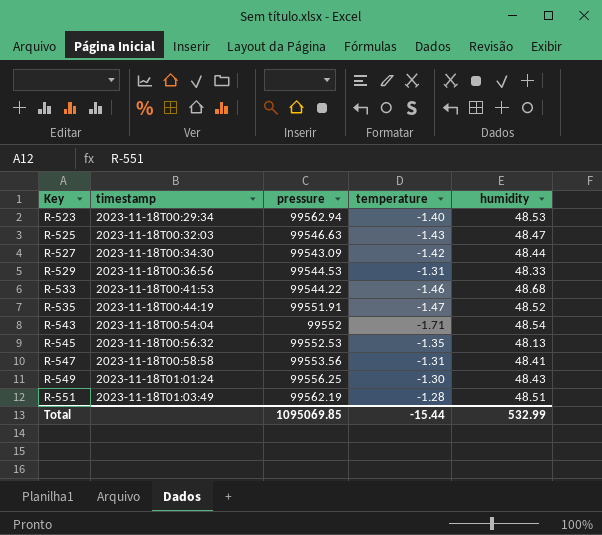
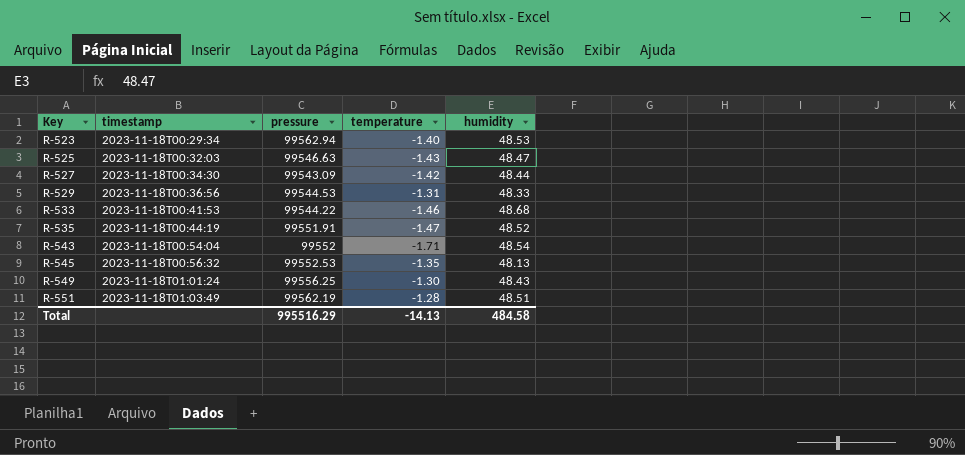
row R-547: 2023-11-18T00:58:58 | 99553.56 | -1.31 | 48.41 -> none
Total | pressure: 1095069.85 -> 995516.29
Total | temperature: -15.44 -> -14.13
Total | humidity: 532.99 -> 484.58

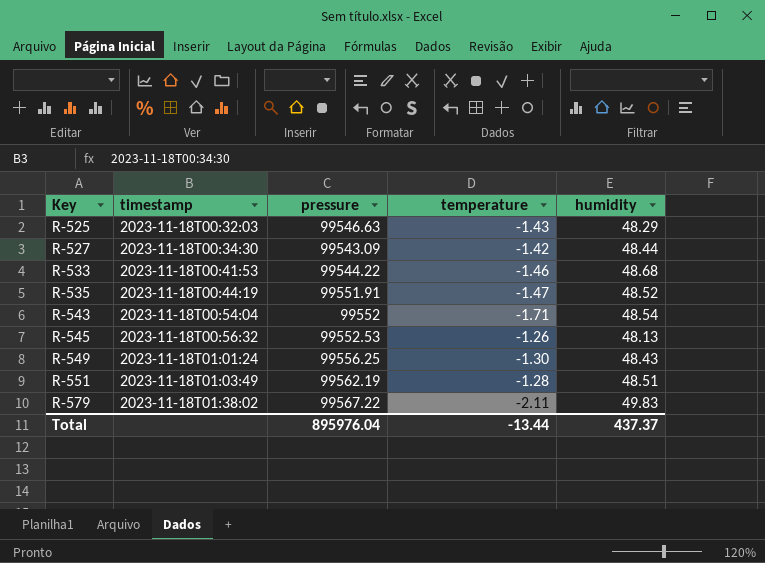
row R-523: 2023-11-18T00:29:34 | 99562.94 | -1.40 | 48.53 -> none
row R-529: 2023-11-18T00:36:56 | 99544.53 | -1.31 | 48.33 -> none
R-525 | humidity: 48.47 -> 48.29
R-545 | temperature: -1.35 -> -1.26
row R-579: none -> 2023-11-18T01:38:02 | 99567.22 | -2.11 | 49.83
Total | pressure: 995516.29 -> 895976.04
Total | temperature: -14.13 -> -13.44
Total | humidity: 484.58 -> 437.37

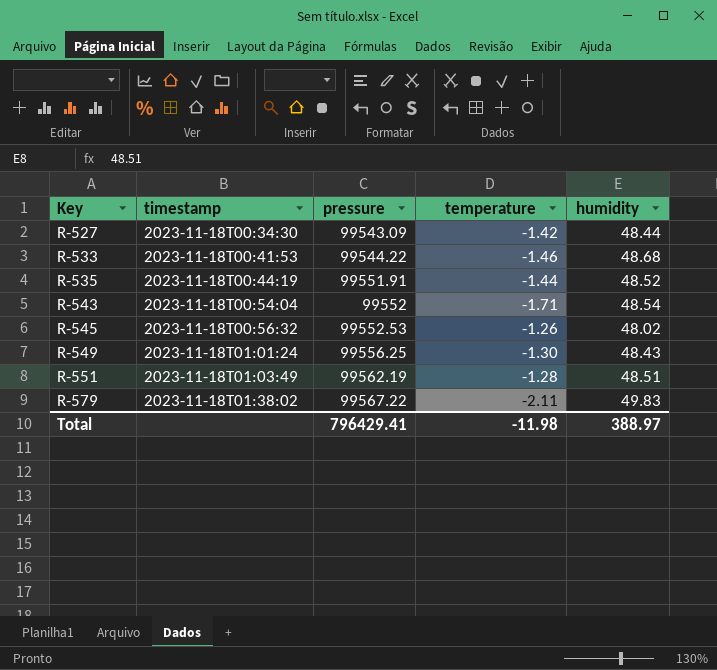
row R-525: 2023-11-18T00:32:03 | 99546.63 | -1.43 | 48.29 -> none
R-535 | temperature: -1.47 -> -1.44
R-545 | humidity: 48.13 -> 48.02
Total | pressure: 895976.04 -> 796429.41
Total | temperature: -13.44 -> -11.98
Total | humidity: 437.37 -> 388.97

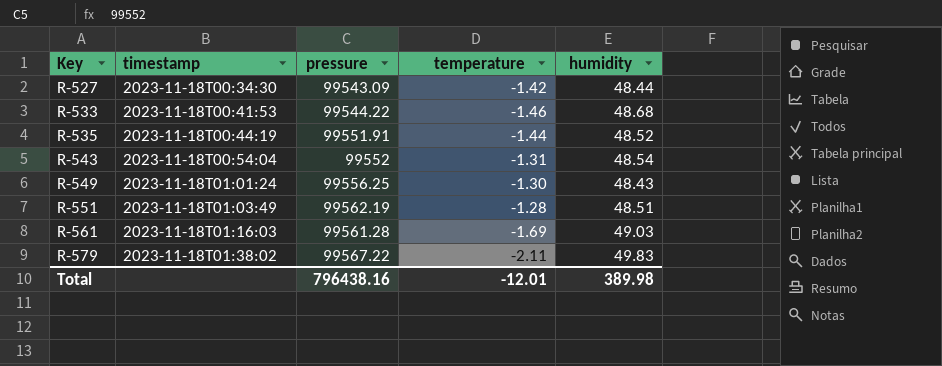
row R-545: 2023-11-18T00:56:32 | 99552.53 | -1.26 | 48.02 -> none
R-543 | temperature: -1.71 -> -1.31
row R-561: none -> 2023-11-18T01:16:03 | 99561.28 | -1.69 | 49.03
Total | pressure: 796429.41 -> 796438.16
Total | temperature: -11.98 -> -12.01
Total | humidity: 388.97 -> 389.98

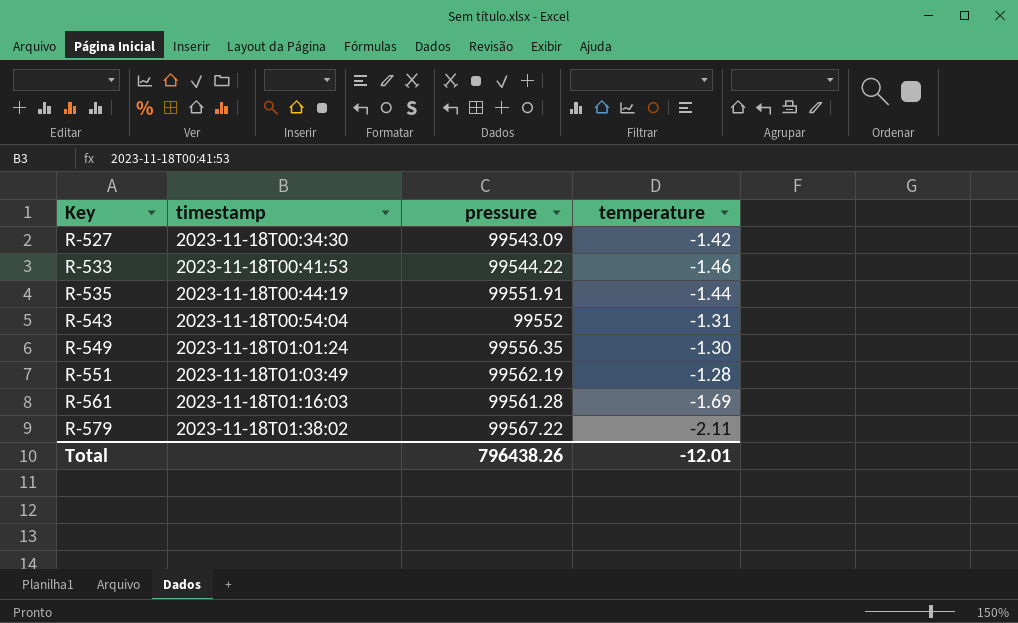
column humidity | position: 5 -> none
R-549 | pressure: 99556.25 -> 99556.35
Total | pressure: 796438.16 -> 796438.26

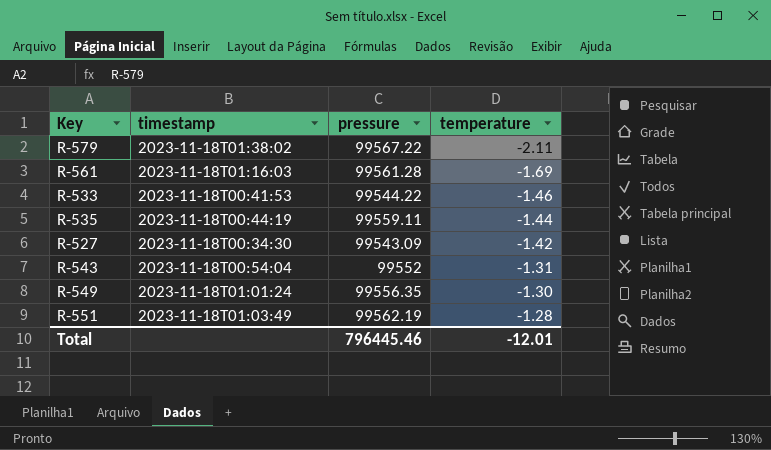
row order: Key ascending -> temperature ascending
R-535 | pressure: 99551.91 -> 99559.11
Total | pressure: 796438.26 -> 796445.46

